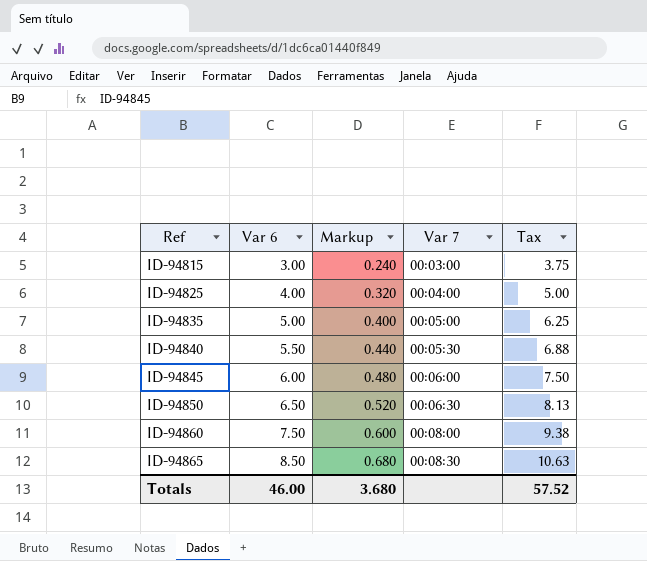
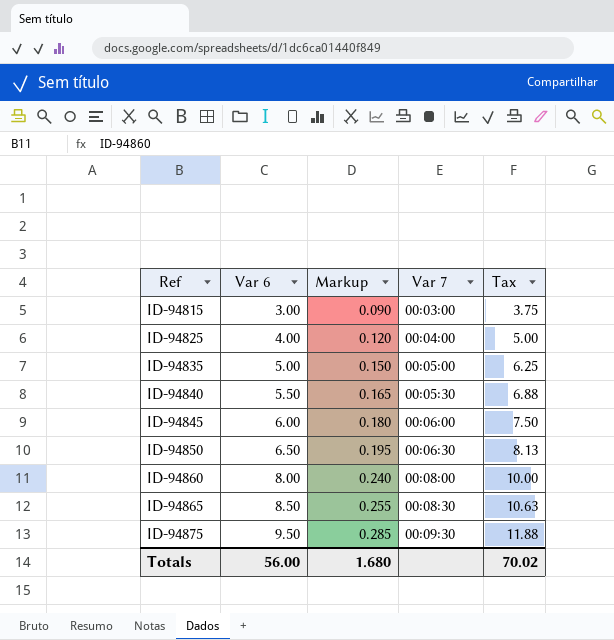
column Markup | formula: [Var 6] * 0.08 -> [Var 6] * 0.03
ID-94860 | Var 6: 7.50 -> 8.00
ID-94860 | Tax: 9.38 -> 10.00
row ID-94875: none -> 9.50 | 0.285 | 00:09:30 | 11.88
Totals | Var 6: 46.00 -> 56.00
Totals | Markup: 3.680 -> 1.680
Totals | Tax: 57.52 -> 70.02

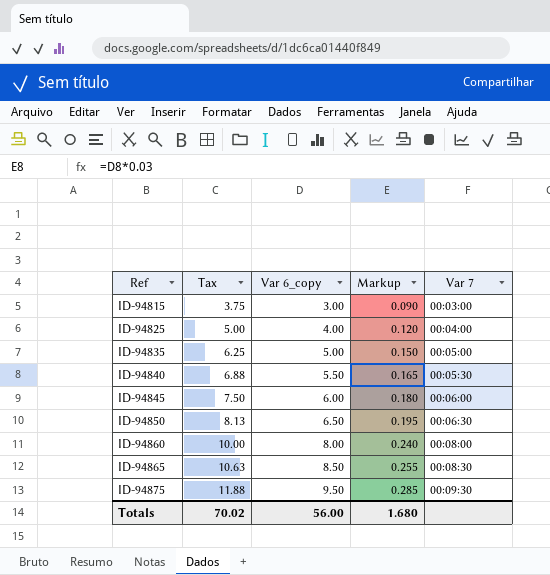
column Tax | position: 5 -> 2
column name: Var 6 -> Var 6_copy

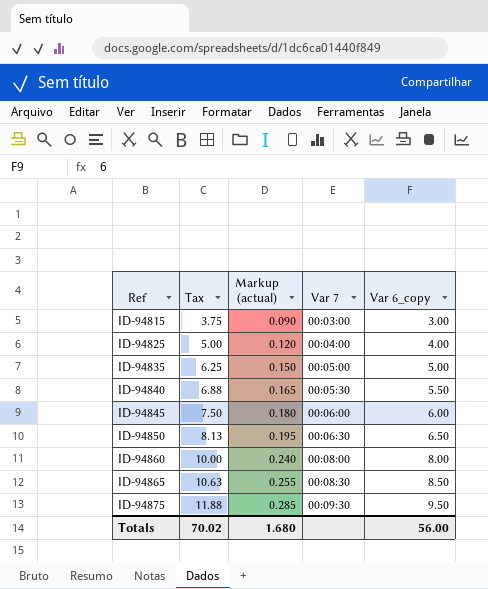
column name: Markup -> Markup (actual)
column Var 6_copy | position: 3 -> 5

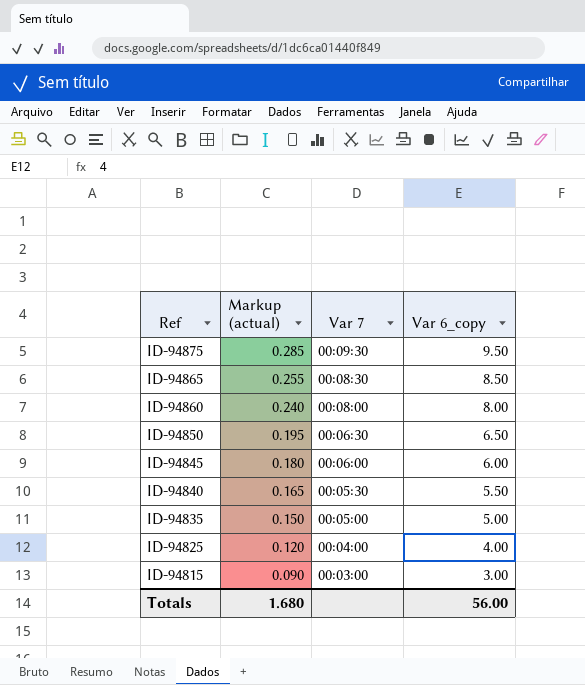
row order: Ref ascending -> Ref descending
column Tax | formula: [Var 6_copy] * 1.25 -> none

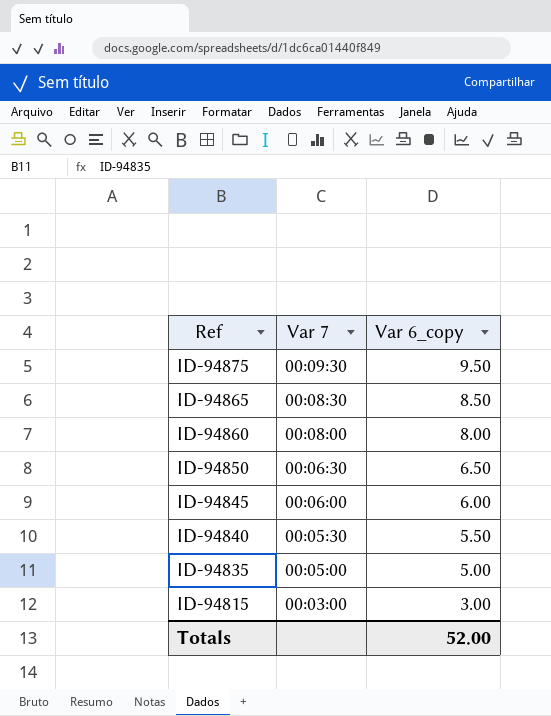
column Markup (actual) | formula: [Var 6_copy] * 0.03 -> none
row ID-94825: 0.120 | 00:04:00 | 4.00 -> none
Totals | Var 6_copy: 56.00 -> 52.00

